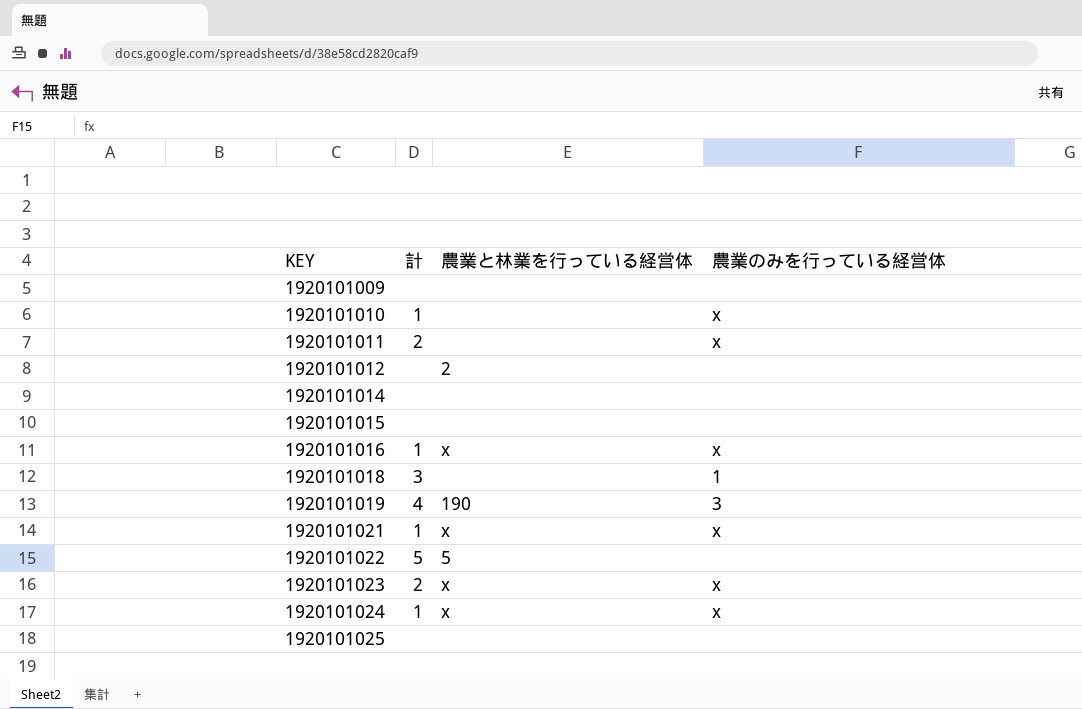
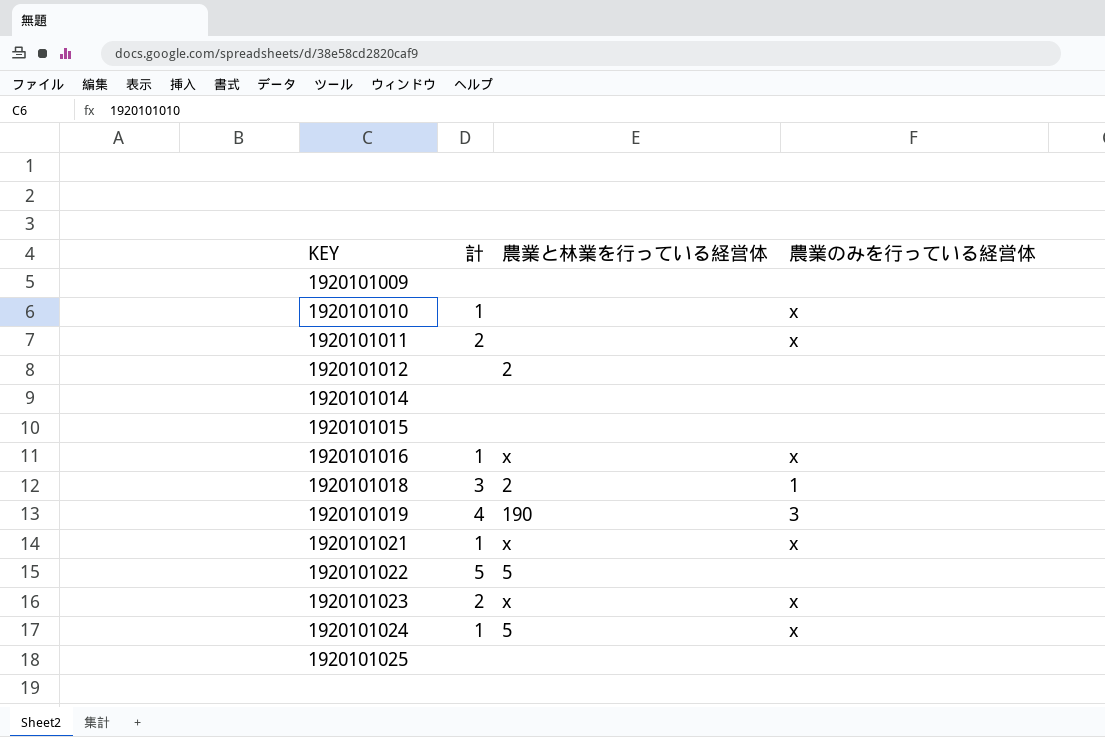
1920101018 | 農業と林業を行っている経営体: none -> 2
1920101024 | 農業と林業を行っている経営体: x -> 5

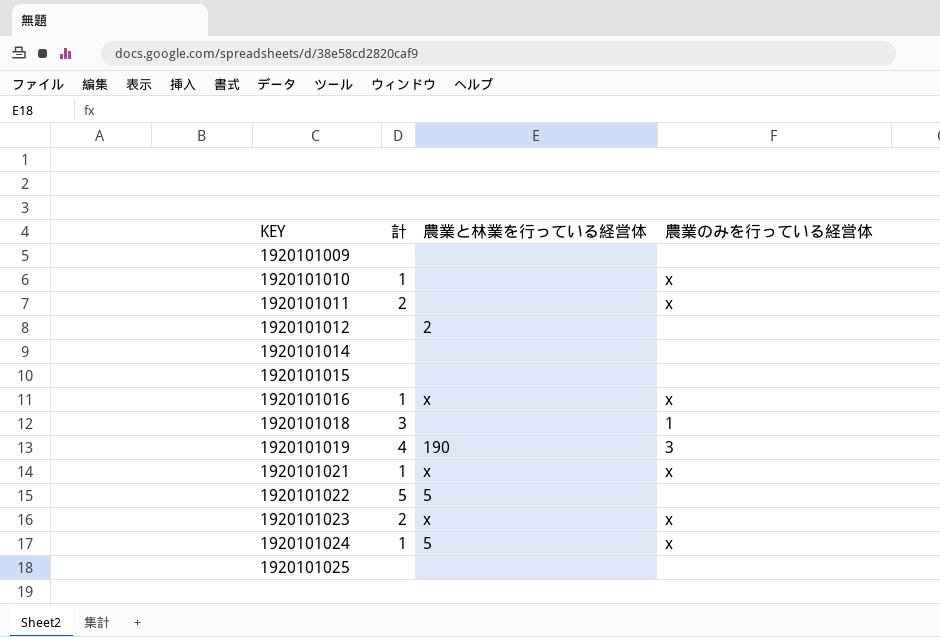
1920101018 | 農業と林業を行っている経営体: 2 -> none

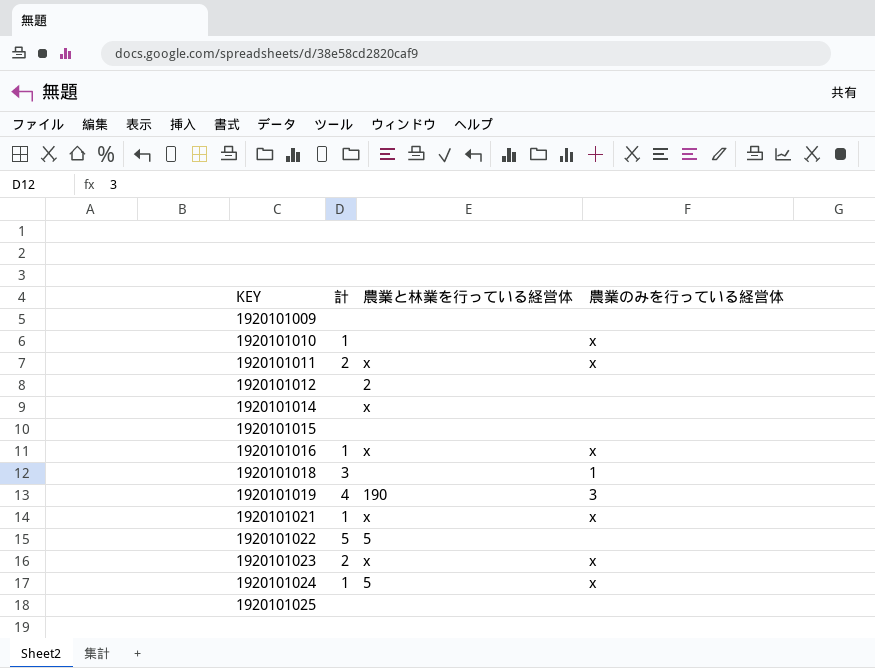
1920101011 | 農業と林業を行っている経営体: none -> x
1920101014 | 農業と林業を行っている経営体: none -> x

